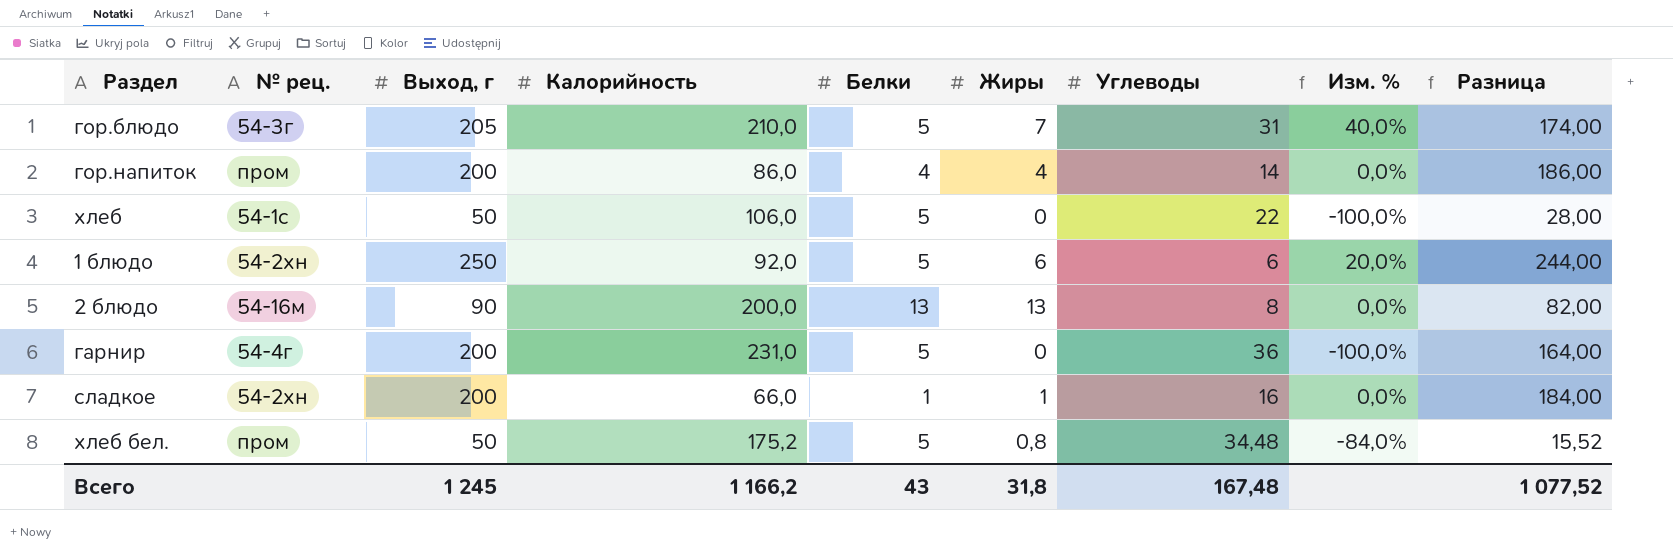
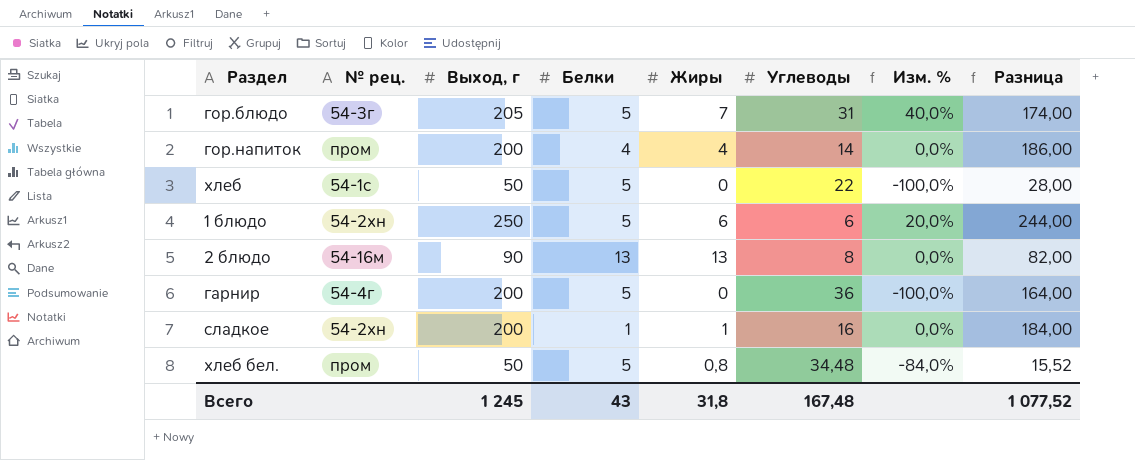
column Калорийность | position: 4 -> none

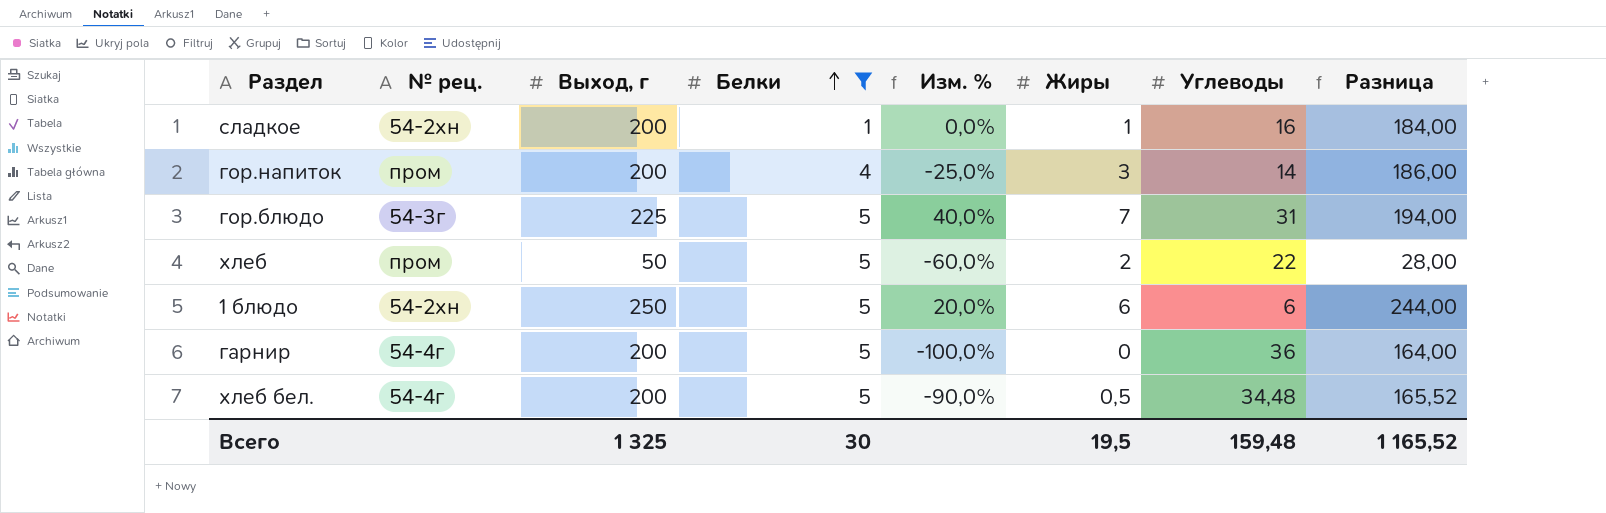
filter: none -> Белки != 13
row order: none -> Белки ascending
column Изм. % | position: 7 -> 5
гор.напиток | Изм. %: 0,0% -> -25,0%
гор.напиток | Жиры: 4 -> 3
гор.блюдо | Выход, г: 205 -> 225
гор.блюдо | Разница: 174,00 -> 194,00
хлеб | № рец.: 54-1с -> пром
хлеб | Изм. %: -100,0% -> -60,0%
хлеб | Жиры: 0 -> 2
хлеб бел. | № рец.: пром -> 54-4г
хлеб бел. | Выход, г: 50 -> 200
хлеб бел. | Изм. %: -84,0% -> -90,0%
хлеб бел. | Жиры: 0,8 -> 0,5
хлеб бел. | Разница: 15,52 -> 165,52
Всего | Выход, г: 1 245 -> 1 325
Всего | Белки: 43 -> 30
Всего | Жиры: 31,8 -> 19,5
Всего | Углеводы: 167,48 -> 159,48
Всего | Разница: 1 077,52 -> 1 165,52

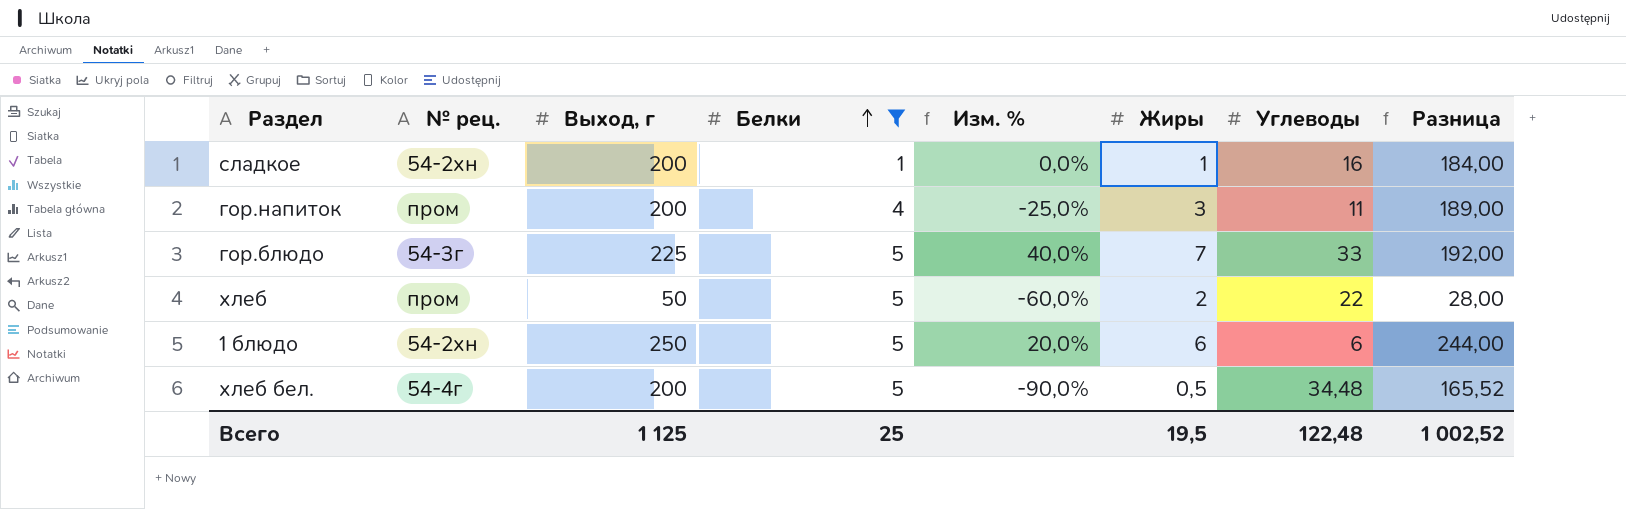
row гарнир: 54-4г | 200 | 5 | -100,0% | 0 | 36 | 164,00 -> none
гор.напиток | Углеводы: 14 -> 11
гор.напиток | Разница: 186,00 -> 189,00
гор.блюдо | Углеводы: 31 -> 33
гор.блюдо | Разница: 194,00 -> 192,00
Всего | Выход, г: 1 325 -> 1 125
Всего | Белки: 30 -> 25
Всего | Углеводы: 159,48 -> 122,48
Всего | Разница: 1 165,52 -> 1 002,52

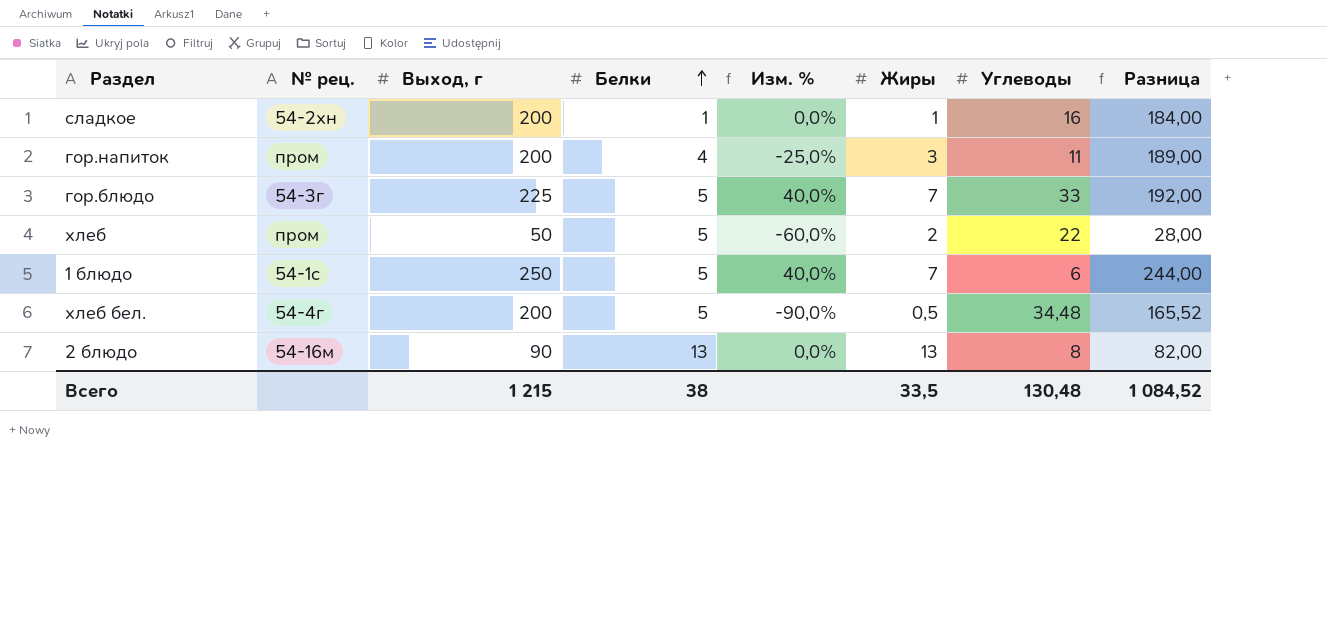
filter: Белки != 13 -> none
1 блюдо | № рец.: 54-2хн -> 54-1с
1 блюдо | Изм. %: 20,0% -> 40,0%
1 блюдо | Жиры: 6 -> 7
Всего | Выход, г: 1 125 -> 1 215
Всего | Белки: 25 -> 38
Всего | Жиры: 19,5 -> 33,5
Всего | Углеводы: 122,48 -> 130,48
Всего | Разница: 1 002,52 -> 1 084,52

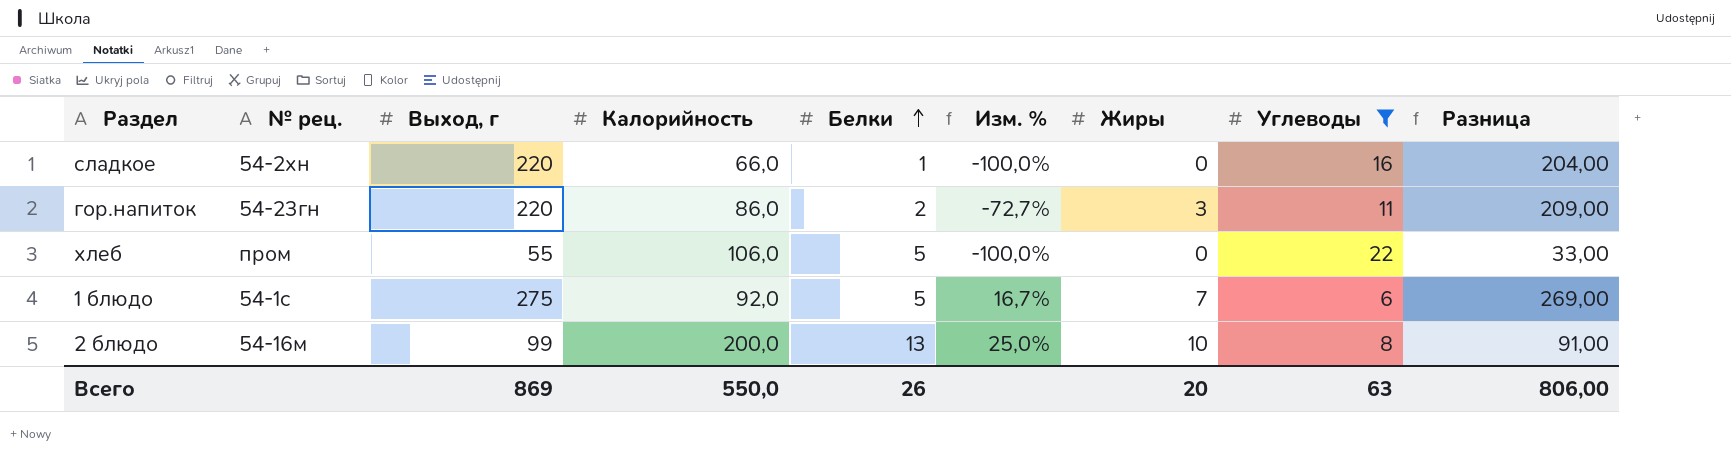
filter: none -> Углеводы <= 22
column Калорийность | position: none -> 4
column Изм. % | formula: ([Жиры] - [Белки]) / [Белки] -> ([Жиры] - [Углеводы]) / [Углеводы]
сладкое | Выход, г: 200 -> 220
сладкое | Жиры: 1 -> 0
сладкое | Разница: 184,00 -> 204,00
гор.напиток | № рец.: пром -> 54-23гн
гор.напиток | Выход, г: 200 -> 220
гор.напиток | Белки: 4 -> 2
гор.напиток | Разница: 189,00 -> 209,00
хлеб | Выход, г: 50 -> 55
хлеб | Жиры: 2 -> 0
хлеб | Разница: 28,00 -> 33,00
1 блюдо | Выход, г: 250 -> 275
1 блюдо | Разница: 244,00 -> 269,00
2 блюдо | Выход, г: 90 -> 99
2 блюдо | Жиры: 13 -> 10
2 блюдо | Разница: 82,00 -> 91,00
Всего | Выход, г: 1 215 -> 869
Всего | Белки: 38 -> 26
Всего | Жиры: 33,5 -> 20
Всего | Углеводы: 130,48 -> 63
Всего | Разница: 1 084,52 -> 806,00

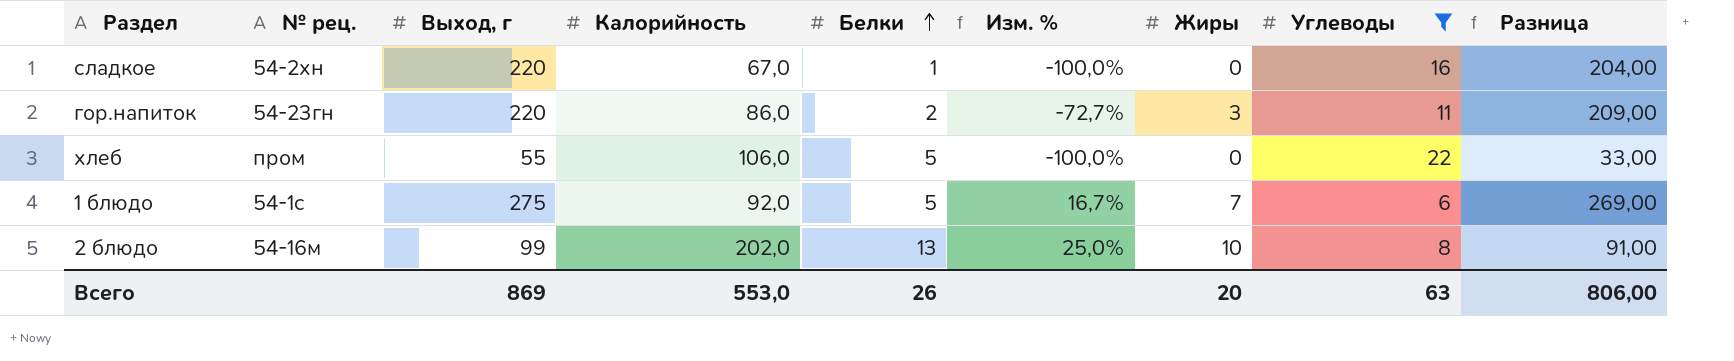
сладкое | Калорийность: 66,0 -> 67,0
2 блюдо | Калорийность: 200,0 -> 202,0
Всего | Калорийность: 550,0 -> 553,0

